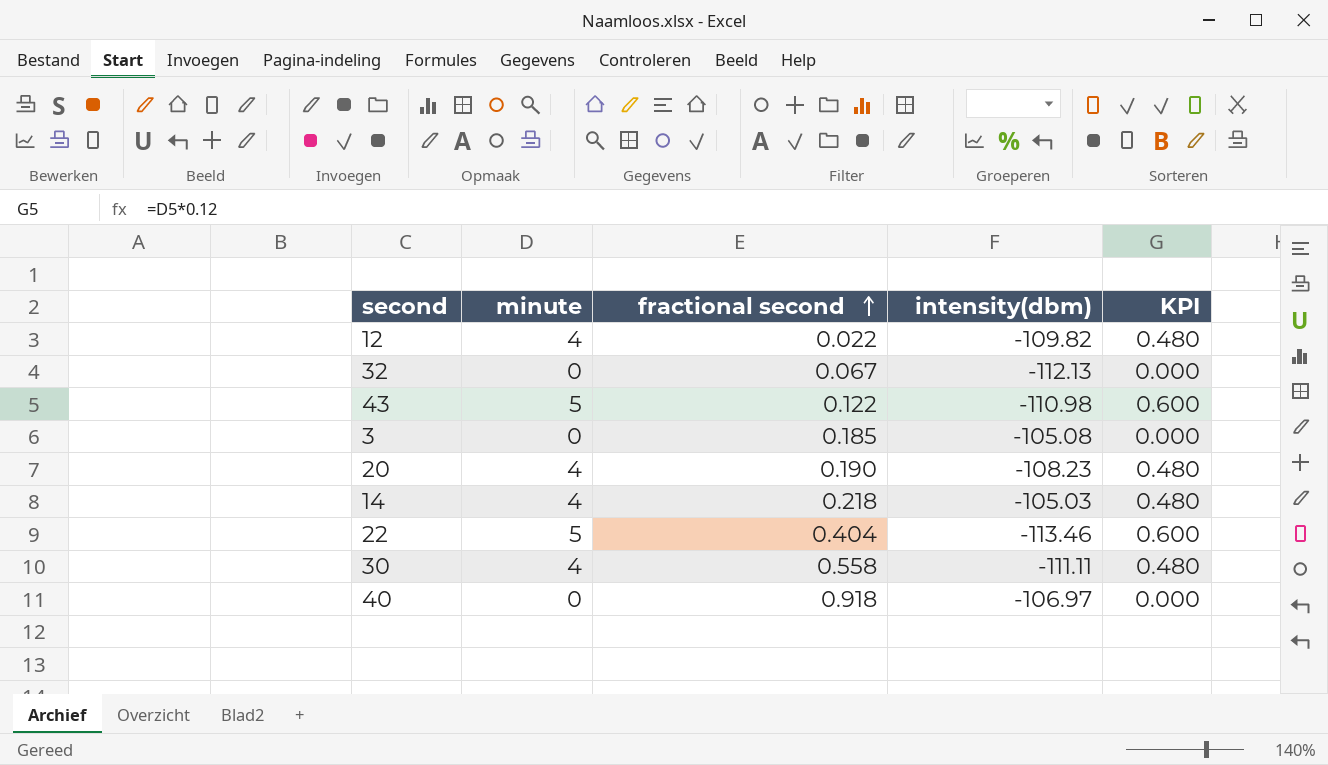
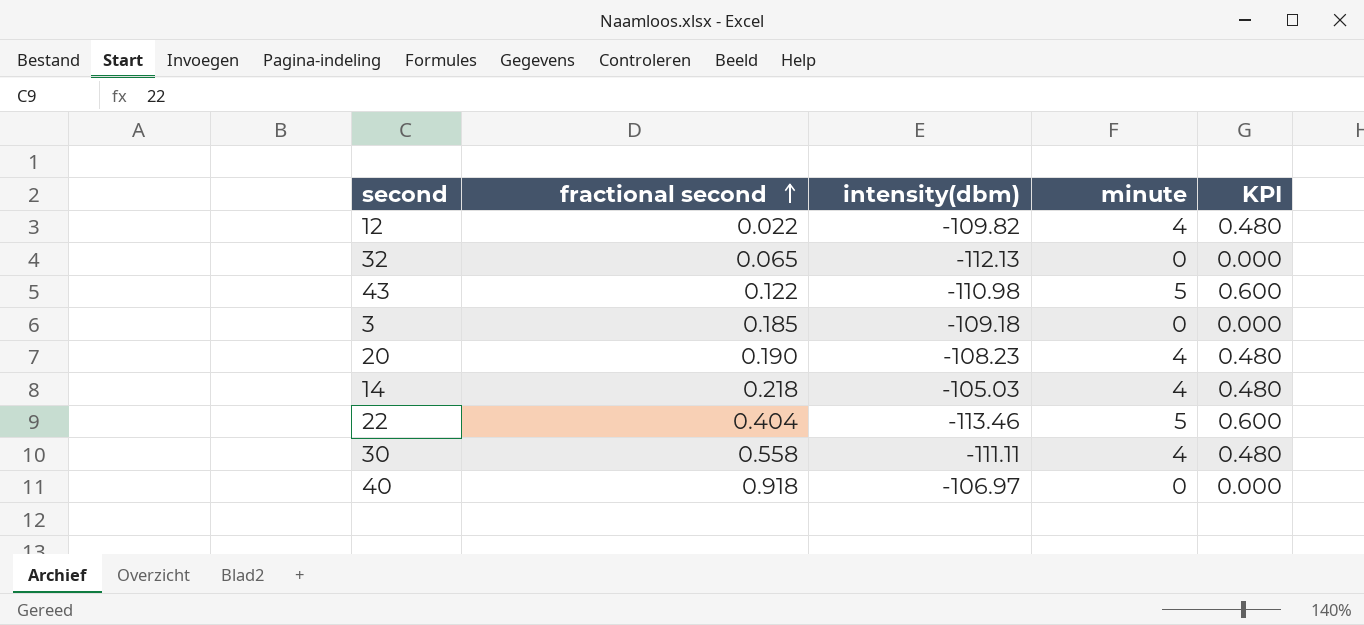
column minute | position: 2 -> 4
32 | fractional second: 0.067 -> 0.065
3 | intensity(dbm): -105.08 -> -109.18

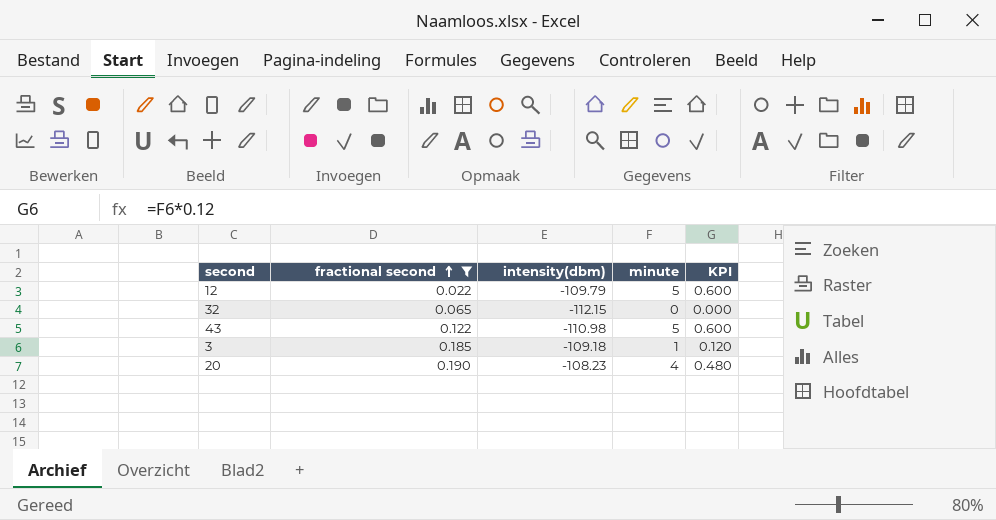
filter: none -> fractional second <= 0.190
12 | intensity(dbm): -109.82 -> -109.79
12 | minute: 4 -> 5
12 | KPI: 0.480 -> 0.600
32 | intensity(dbm): -112.13 -> -112.15
3 | minute: 0 -> 1
3 | KPI: 0.000 -> 0.120

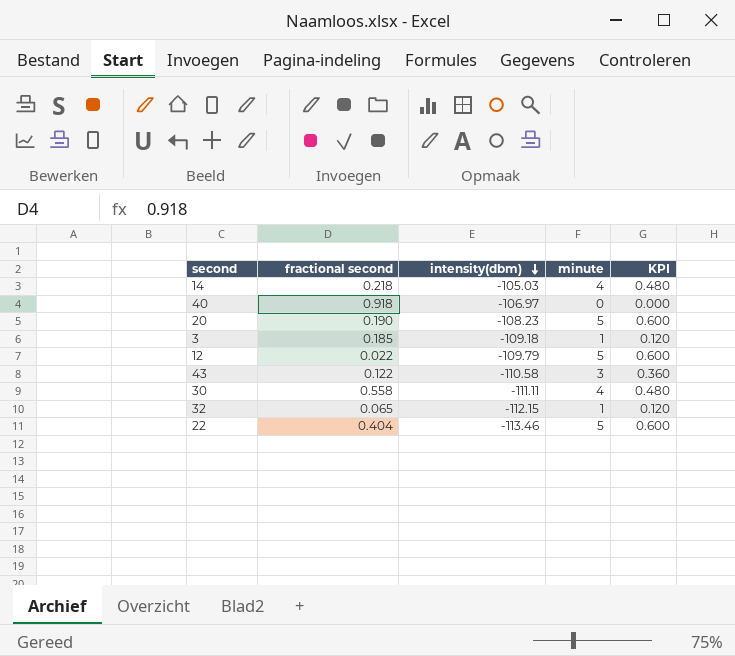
filter: fractional second <= 0.190 -> none
row order: fractional second ascending -> intensity(dbm) descending
20 | minute: 4 -> 5
20 | KPI: 0.480 -> 0.600
43 | intensity(dbm): -110.98 -> -110.58
43 | minute: 5 -> 3
43 | KPI: 0.600 -> 0.360
32 | minute: 0 -> 1
32 | KPI: 0.000 -> 0.120

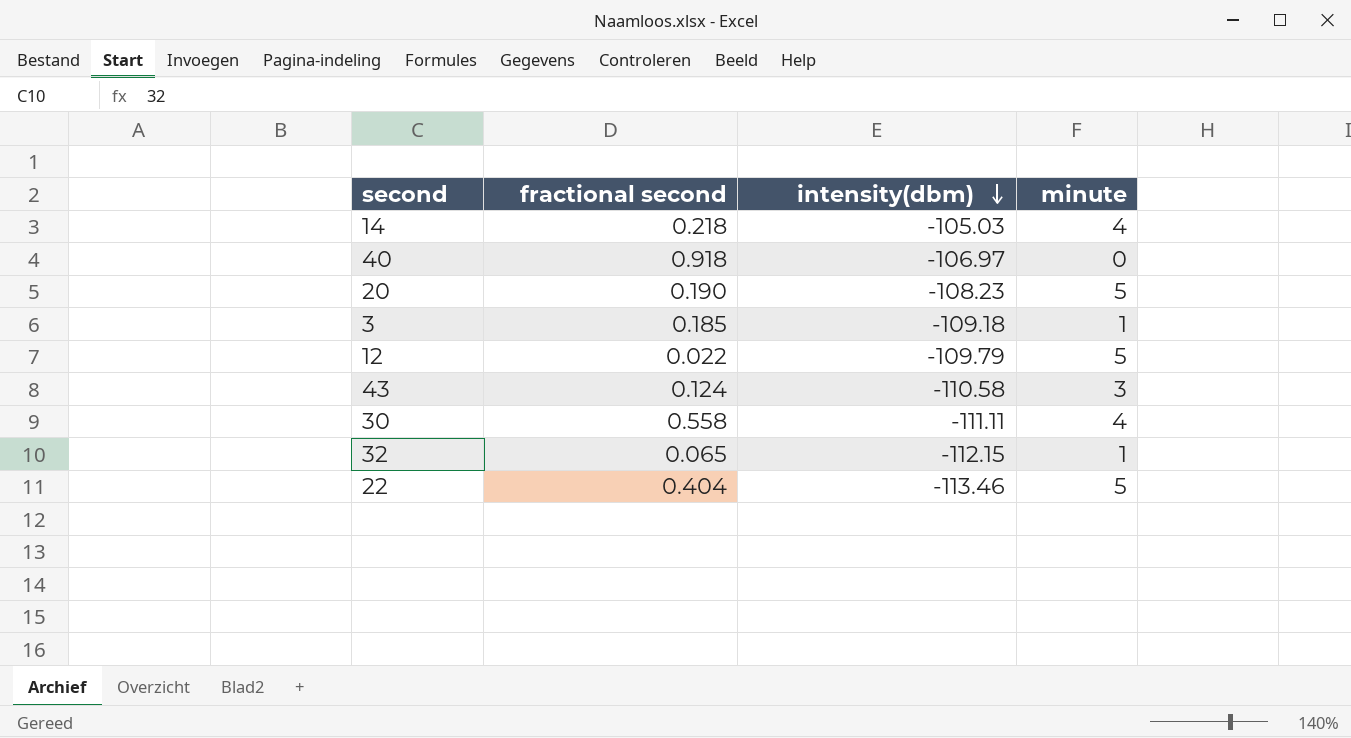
column KPI | formula: [minute] * 0.12 -> none
43 | fractional second: 0.122 -> 0.124

